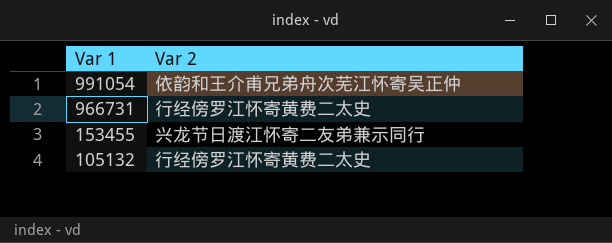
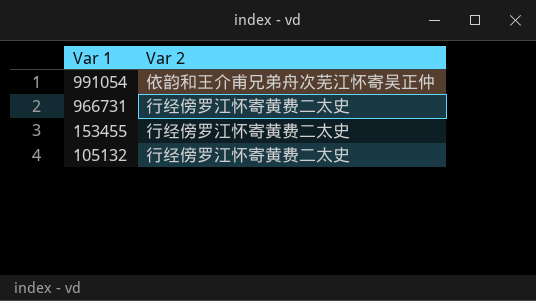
153455 | Var 2: 兴龙节日渡江怀寄二友弟兼示同行 -> 行经傍罗江怀寄黄费二太史

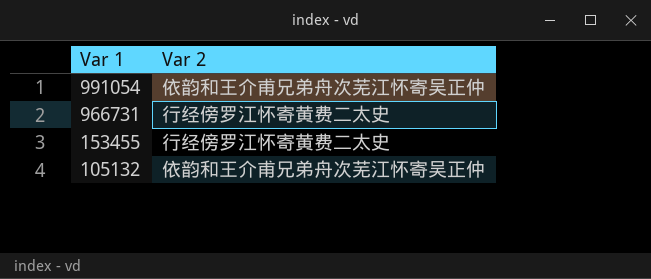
105132 | Var 2: 行经傍罗江怀寄黄费二太史 -> 依韵和王介甫兄弟舟次芜江怀寄吴正仲

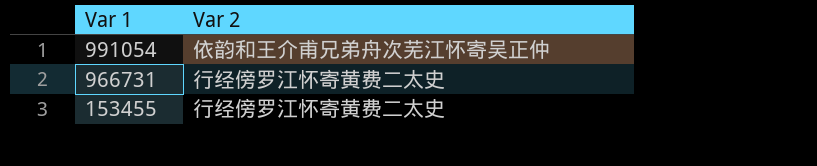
row 105132: 依韵和王介甫兄弟舟次芜江怀寄吴正仲 -> none

